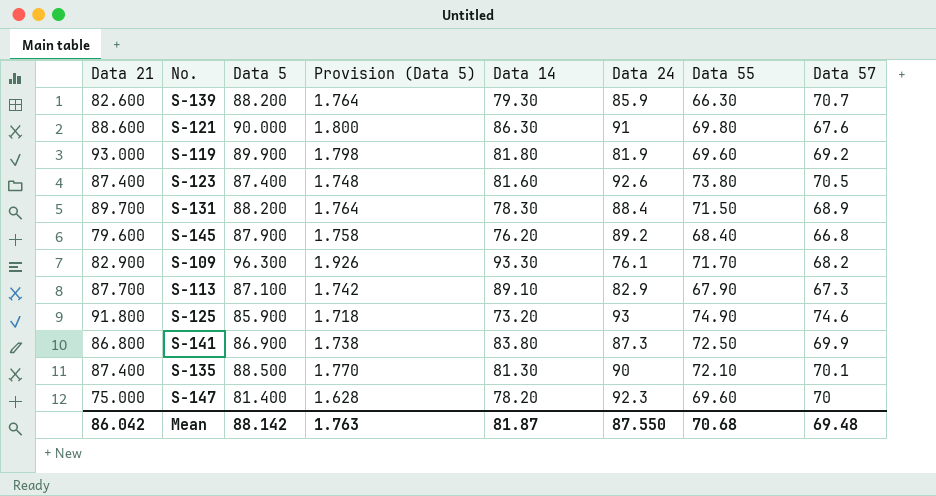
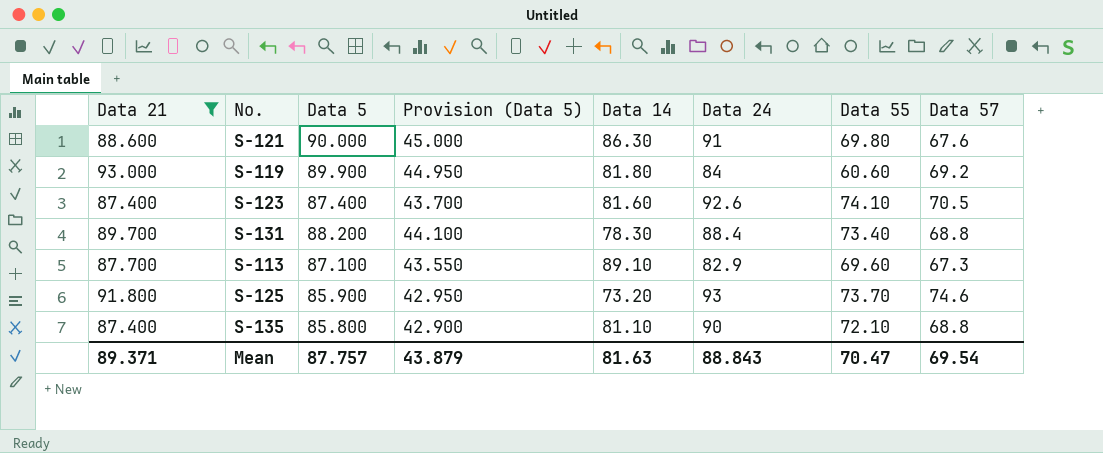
filter: none -> Data 21 >= 87.400
column Provision (Data 5) | formula: [Data 5] * 0.02 -> [Data 5] * 0.5
S-119 | Data 24: 81.9 -> 84
S-119 | Data 55: 69.60 -> 60.60
S-123 | Data 55: 73.80 -> 74.10
S-131 | Data 55: 71.50 -> 73.40
S-131 | Data 57: 68.9 -> 68.8
S-113 | Data 55: 67.90 -> 69.60
S-125 | Data 55: 74.90 -> 73.70
S-135 | Data 5: 88.500 -> 85.800
S-135 | Data 14: 81.30 -> 81.10
S-135 | Data 57: 70.1 -> 68.8
Mean | Data 21: 86.042 -> 89.371
Mean | Data 5: 88.142 -> 87.757
Mean | Provision (Data 5): 1.763 -> 43.879
Mean | Data 14: 81.87 -> 81.63
Mean | Data 24: 87.550 -> 88.843
Mean | Data 55: 70.68 -> 70.47
Mean | Data 57: 69.48 -> 69.54

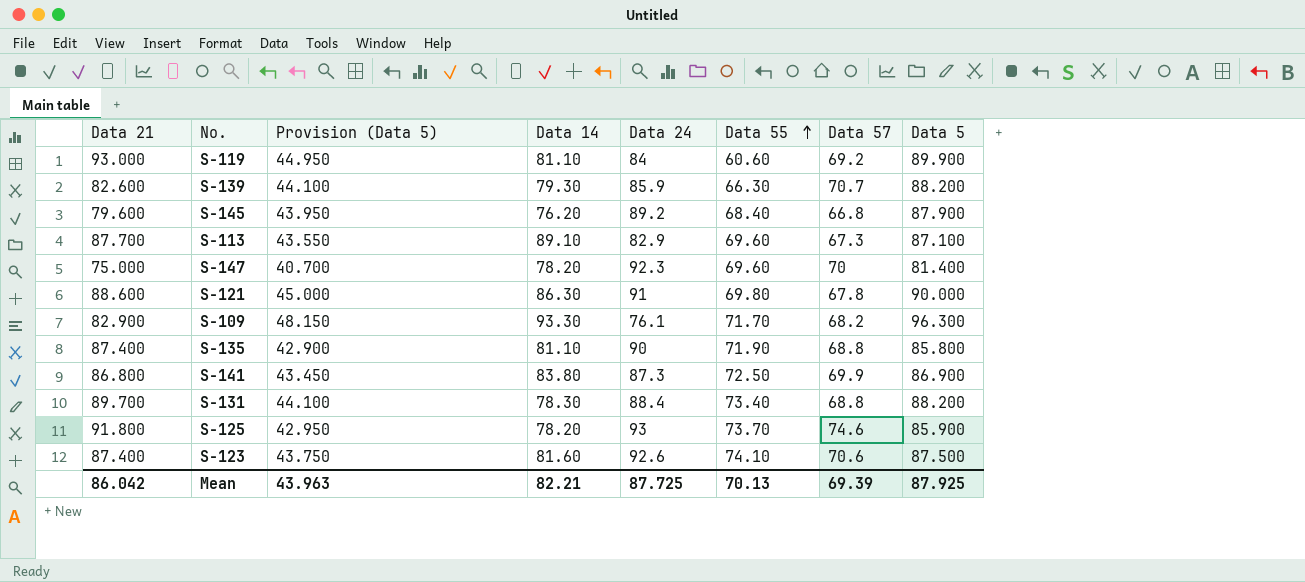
filter: Data 21 >= 87.400 -> none
row order: none -> Data 55 ascending
column Data 5 | position: 3 -> 8
S-119 | Data 14: 81.80 -> 81.10
S-121 | Data 57: 67.6 -> 67.8
S-135 | Data 55: 72.10 -> 71.90
S-125 | Data 14: 73.20 -> 78.20
S-123 | Provision (Data 5): 43.700 -> 43.750
S-123 | Data 57: 70.5 -> 70.6
S-123 | Data 5: 87.400 -> 87.500
Mean | Data 21: 89.371 -> 86.042
Mean | Provision (Data 5): 43.879 -> 43.963
Mean | Data 14: 81.63 -> 82.21
Mean | Data 24: 88.843 -> 87.725
Mean | Data 55: 70.47 -> 70.13
Mean | Data 57: 69.54 -> 69.39
Mean | Data 5: 87.757 -> 87.925

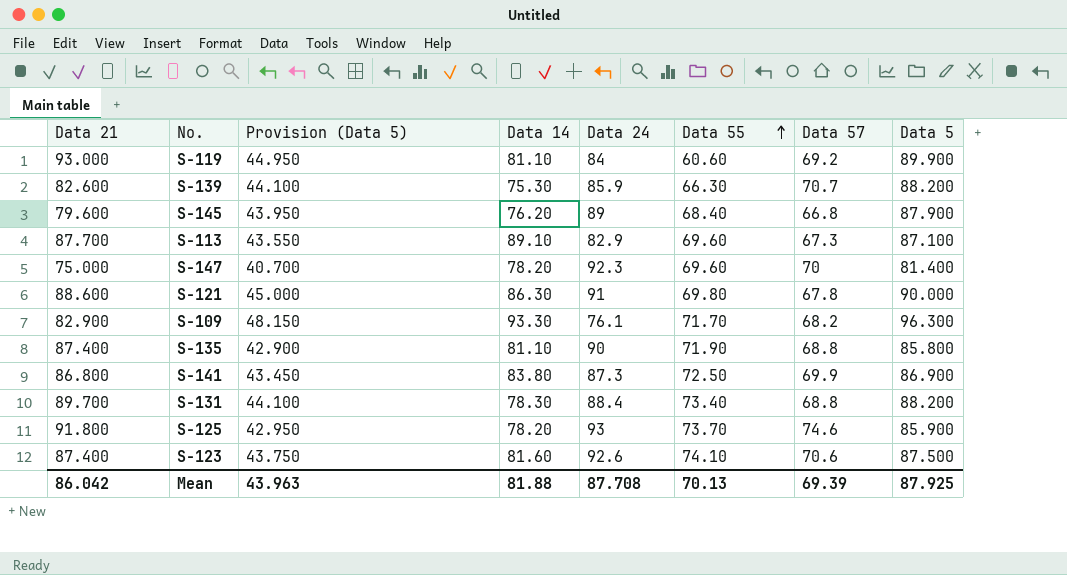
S-139 | Data 14: 79.30 -> 75.30
S-145 | Data 24: 89.2 -> 89
Mean | Data 14: 82.21 -> 81.88
Mean | Data 24: 87.725 -> 87.708

